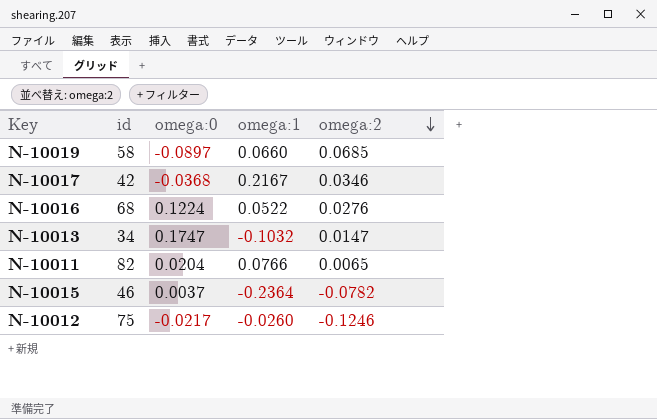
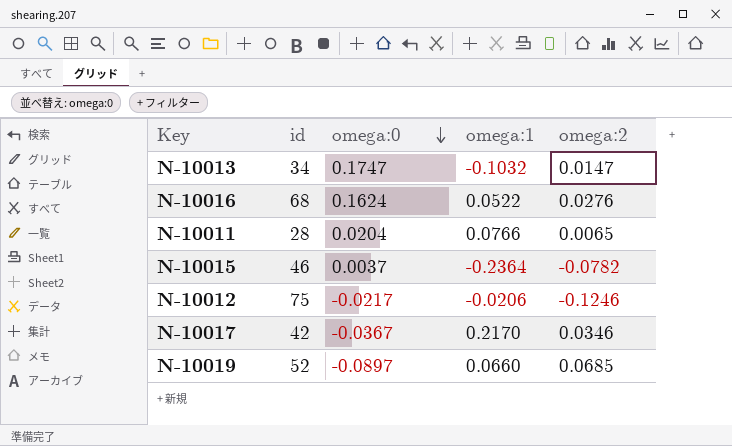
row order: omega:2 descending -> omega:0 descending
N-10016 | omega:0: 0.1224 -> 0.1624
N-10011 | id: 82 -> 28
N-10012 | omega:1: -0.0260 -> -0.0206
N-10017 | omega:0: -0.0368 -> -0.0367
N-10017 | omega:1: 0.2167 -> 0.2170
N-10019 | id: 58 -> 52

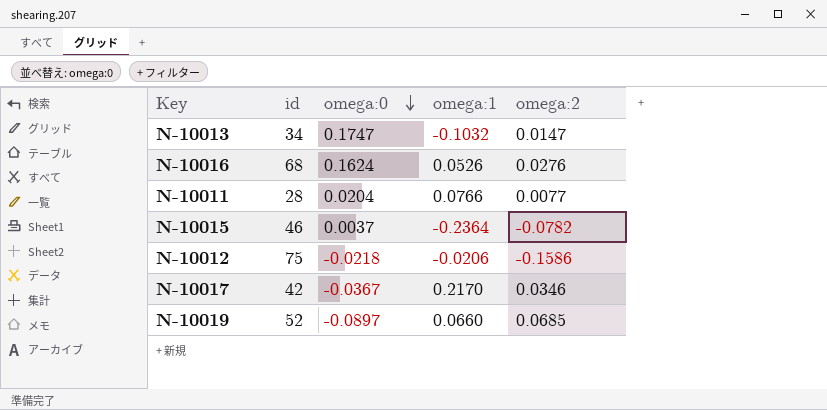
N-10016 | omega:1: 0.0522 -> 0.0526
N-10011 | omega:2: 0.0065 -> 0.0077
N-10012 | omega:0: -0.0217 -> -0.0218
N-10012 | omega:2: -0.1246 -> -0.1586

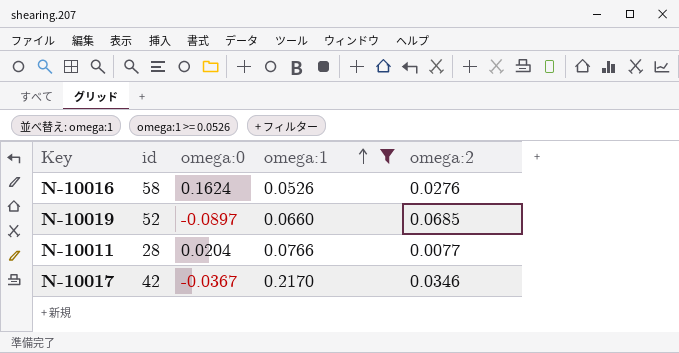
filter: none -> omega:1 >= 0.0526
row order: omega:0 descending -> omega:1 ascending
N-10016 | id: 68 -> 58

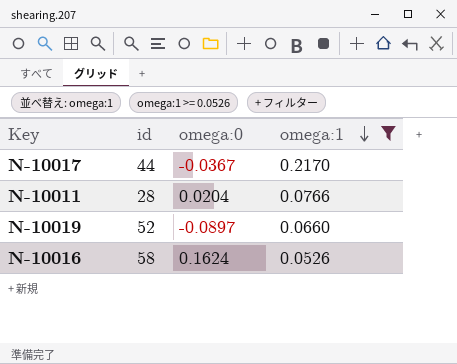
row order: omega:1 ascending -> omega:1 descending
column omega:2 | position: 5 -> none
N-10017 | id: 42 -> 44

